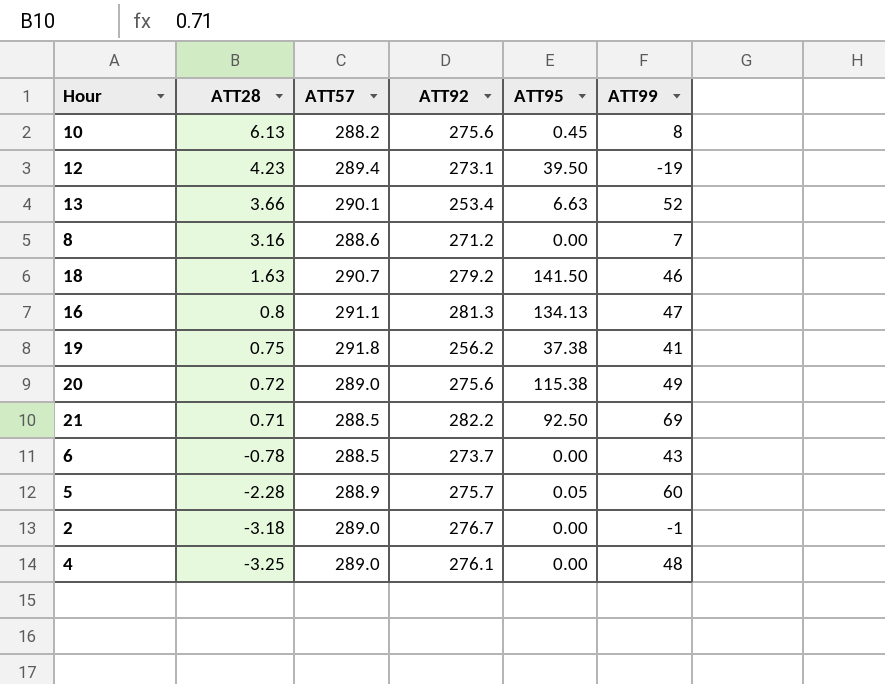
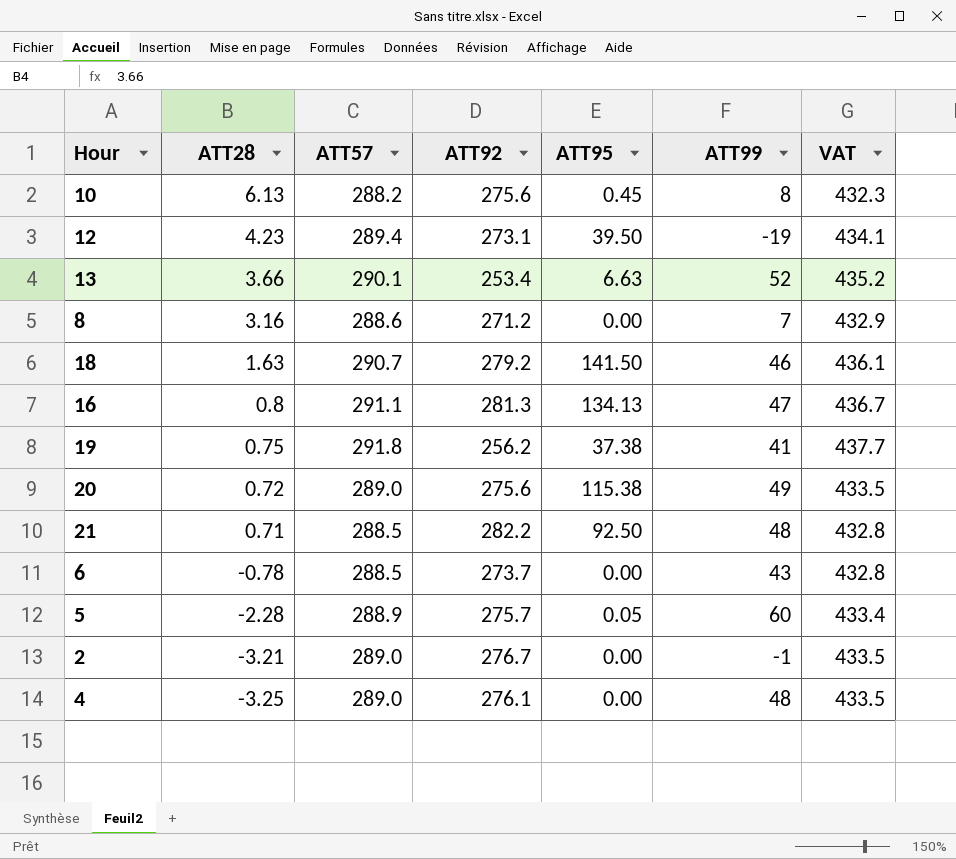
column VAT | formula: none -> [ATT57] * 1.5
21 | ATT99: 69 -> 48
2 | ATT28: -3.18 -> -3.21

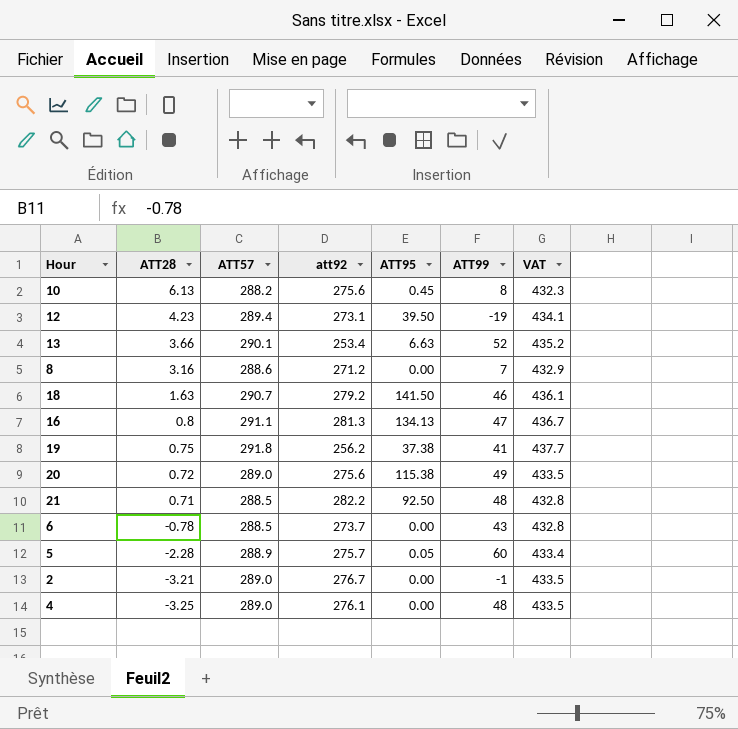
column name: ATT92 -> att92

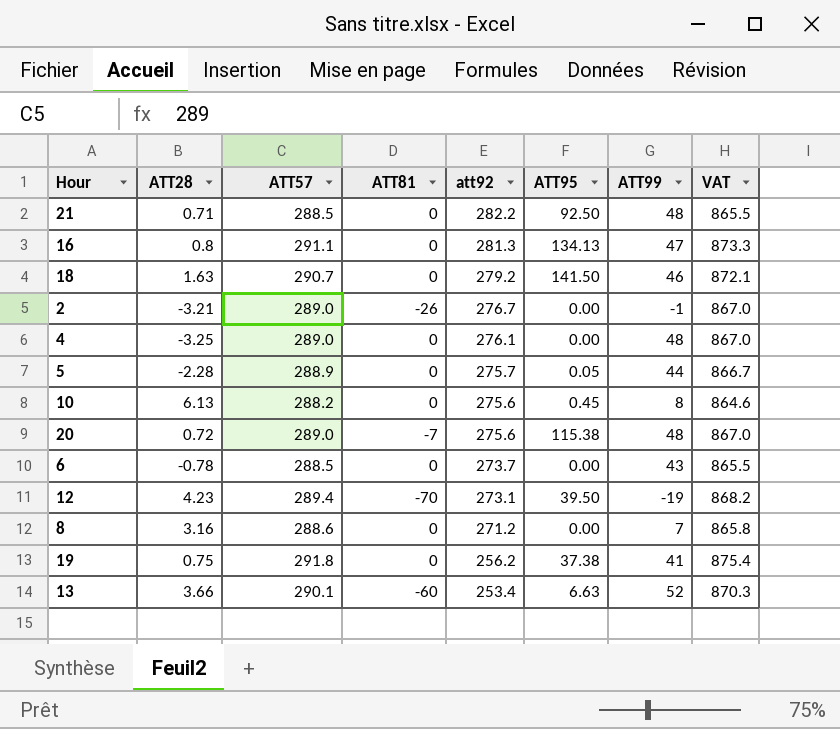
row order: ATT28 descending -> att92 descending
column ATT81 | position: none -> 4
column VAT | formula: [ATT57] * 1.5 -> [ATT57] * 3
5 | ATT99: 60 -> 44
20 | ATT99: 49 -> 48

